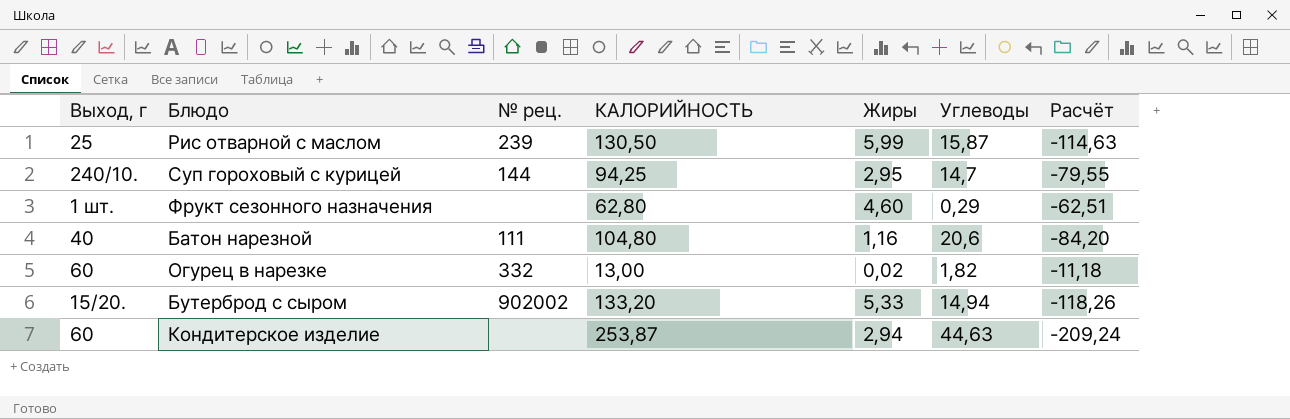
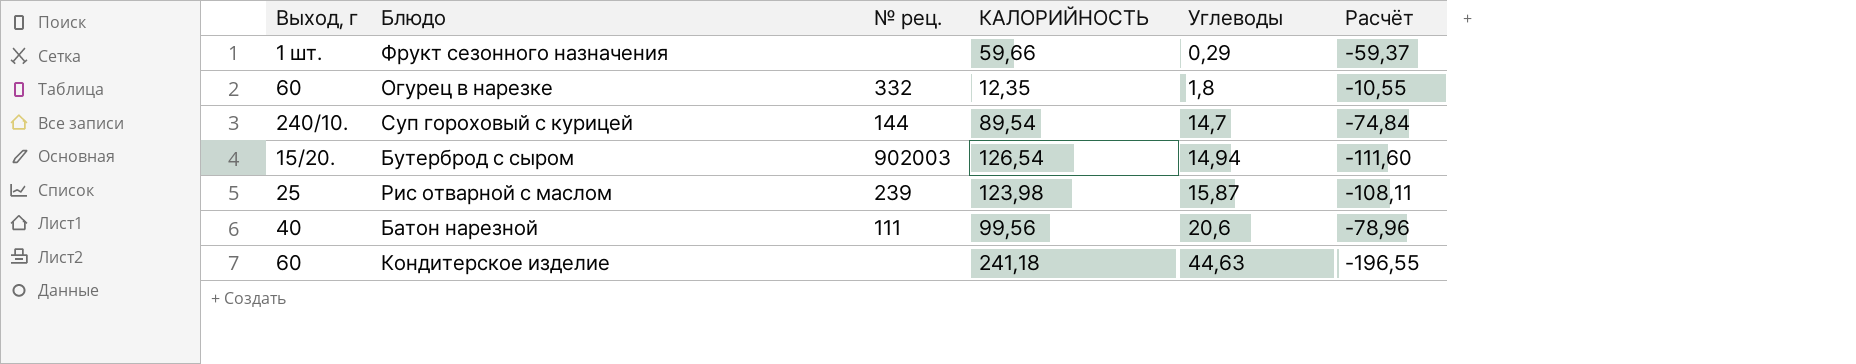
row order: none -> Углеводы ascending
column Жиры | position: 5 -> none
Фрукт сезонного назначения | КАЛОРИЙНОСТЬ: 62,80 -> 59,66
Фрукт сезонного назначения | Расчёт: -62,51 -> -59,37
Огурец в нарезке | КАЛОРИЙНОСТЬ: 13,00 -> 12,35
Огурец в нарезке | Углеводы: 1,82 -> 1,8
Огурец в нарезке | Расчёт: -11,18 -> -10,55
Суп гороховый с курицей | КАЛОРИЙНОСТЬ: 94,25 -> 89,54
Суп гороховый с курицей | Расчёт: -79,55 -> -74,84
Бутерброд с сыром | № рец.: 902002 -> 902003
Бутерброд с сыром | КАЛОРИЙНОСТЬ: 133,20 -> 126,54
Бутерброд с сыром | Расчёт: -118,26 -> -111,60
Рис отварной с маслом | КАЛОРИЙНОСТЬ: 130,50 -> 123,98
Рис отварной с маслом | Расчёт: -114,63 -> -108,11
Батон нарезной | КАЛОРИЙНОСТЬ: 104,80 -> 99,56
Батон нарезной | Расчёт: -84,20 -> -78,96
Кондитерское изделие | КАЛОРИЙНОСТЬ: 253,87 -> 241,18
Кондитерское изделие | Расчёт: -209,24 -> -196,55

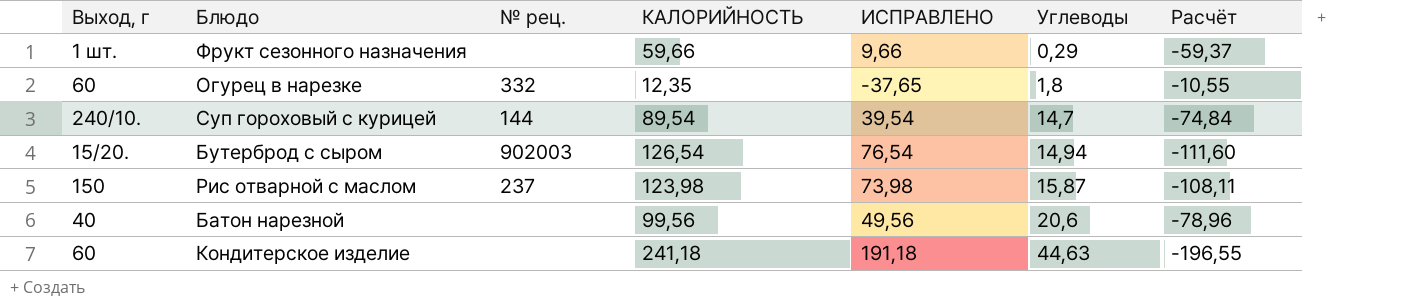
column ИСПРАВЛЕНО | formula: none -> [КАЛОРИЙНОСТЬ] - 50
Рис отварной с маслом | Выход, г: 25 -> 150
Рис отварной с маслом | № рец.: 239 -> 237
Батон нарезной | № рец.: 111 -> none

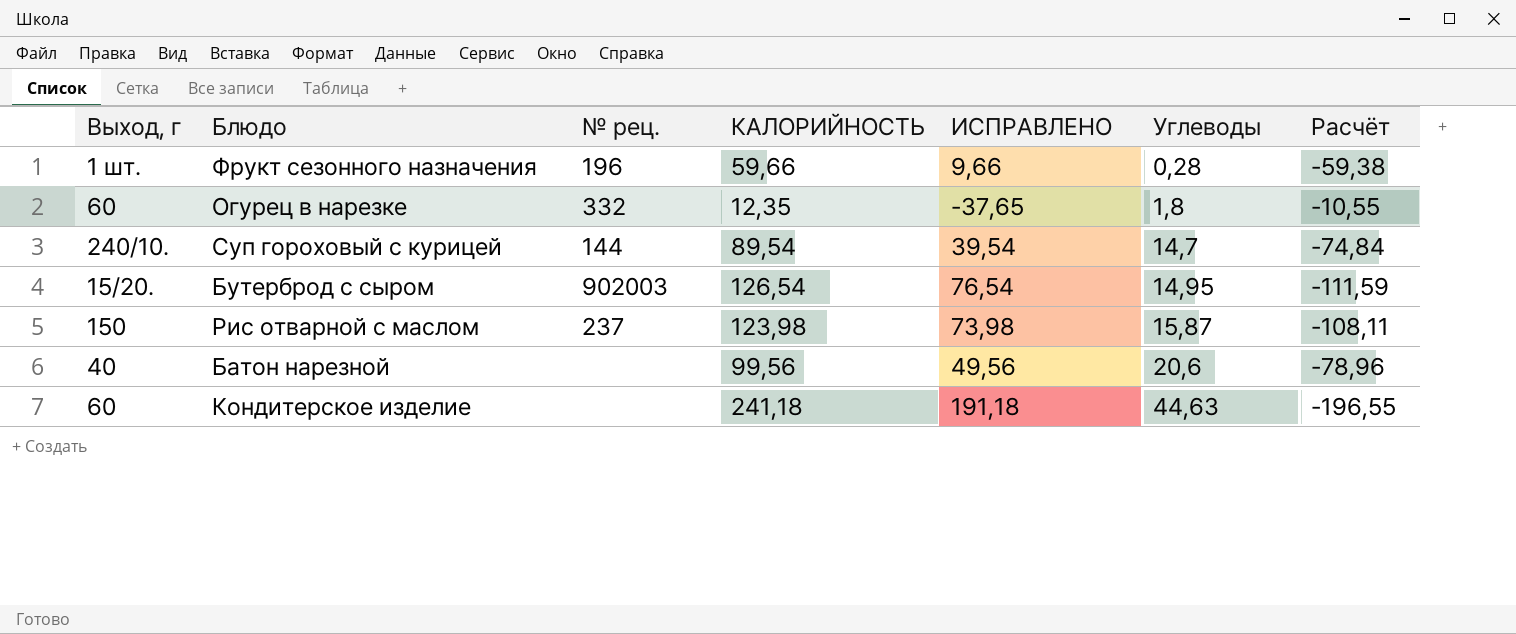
Фрукт сезонного назначения | № рец.: none -> 196
Фрукт сезонного назначения | Углеводы: 0,29 -> 0,28
Фрукт сезонного назначения | Расчёт: -59,37 -> -59,38
Бутерброд с сыром | Углеводы: 14,94 -> 14,95
Бутерброд с сыром | Расчёт: -111,60 -> -111,59

